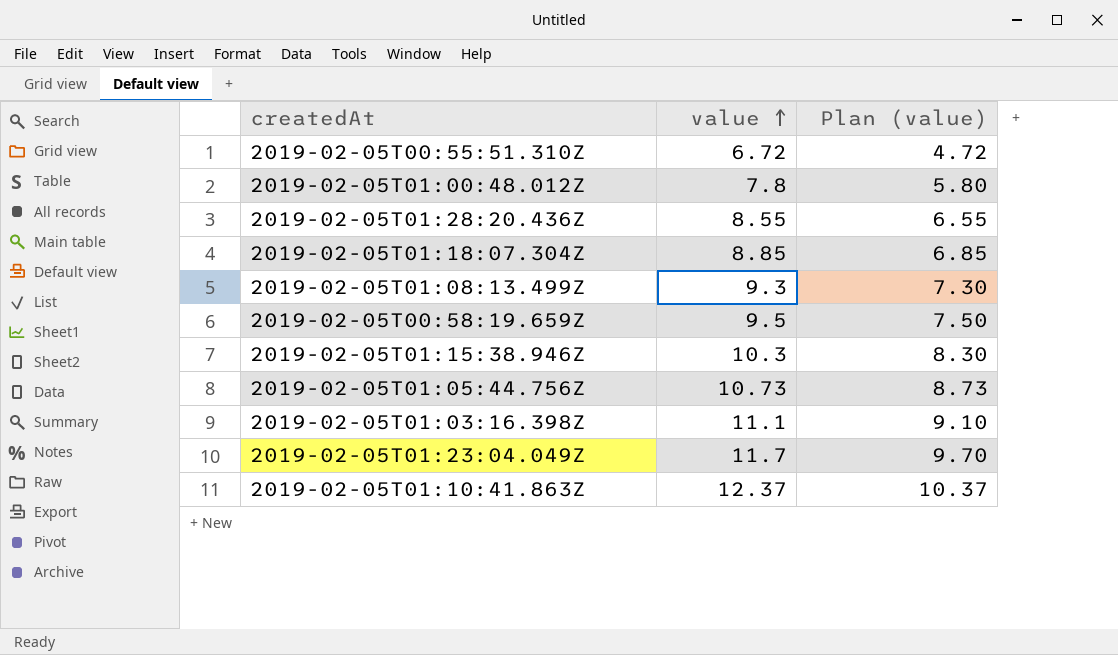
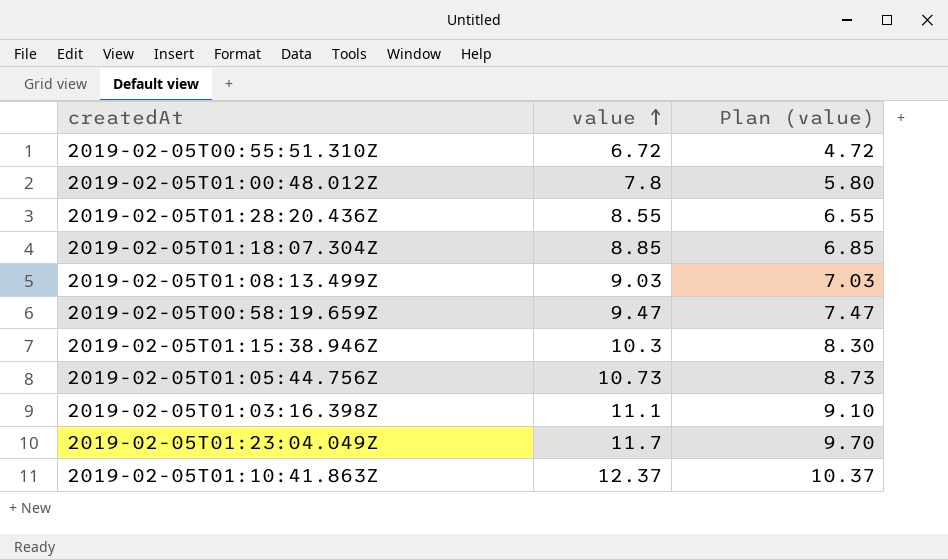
2019-02-05T01:08:13.499Z | value: 9.3 -> 9.03
2019-02-05T01:08:13.499Z | Plan (value): 7.30 -> 7.03
2019-02-05T00:58:19.659Z | value: 9.5 -> 9.47
2019-02-05T00:58:19.659Z | Plan (value): 7.50 -> 7.47

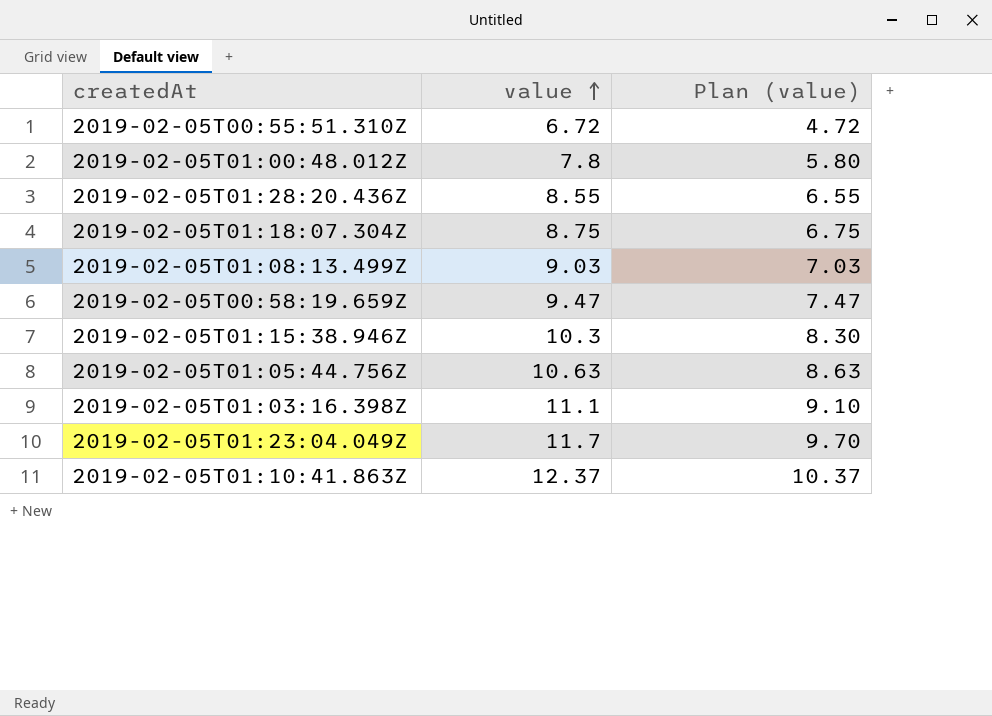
2019-02-05T01:18:07.304Z | value: 8.85 -> 8.75
2019-02-05T01:18:07.304Z | Plan (value): 6.85 -> 6.75
2019-02-05T01:05:44.756Z | value: 10.73 -> 10.63
2019-02-05T01:05:44.756Z | Plan (value): 8.73 -> 8.63

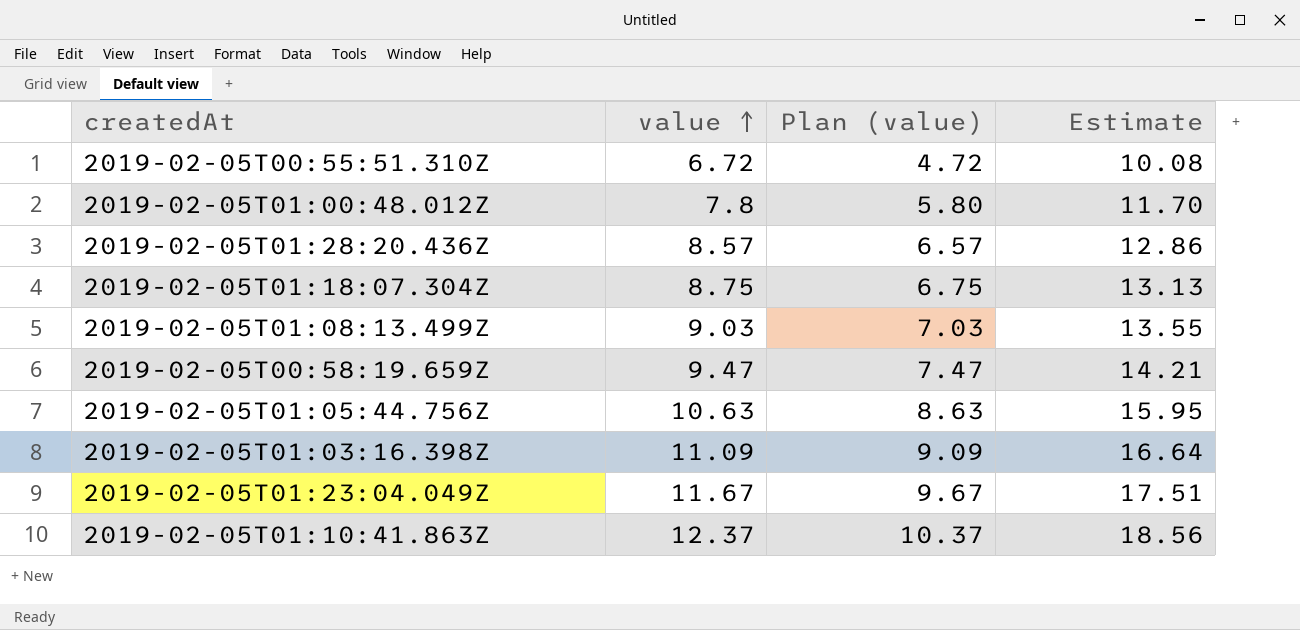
column Estimate | formula: none -> [value] * 1.5
row 2019-02-05T01:15:38.946Z: 10.3 | 8.30 -> none
2019-02-05T01:28:20.436Z | value: 8.55 -> 8.57
2019-02-05T01:28:20.436Z | Plan (value): 6.55 -> 6.57
2019-02-05T01:03:16.398Z | value: 11.1 -> 11.09
2019-02-05T01:03:16.398Z | Plan (value): 9.10 -> 9.09
2019-02-05T01:23:04.049Z | value: 11.7 -> 11.67
2019-02-05T01:23:04.049Z | Plan (value): 9.70 -> 9.67

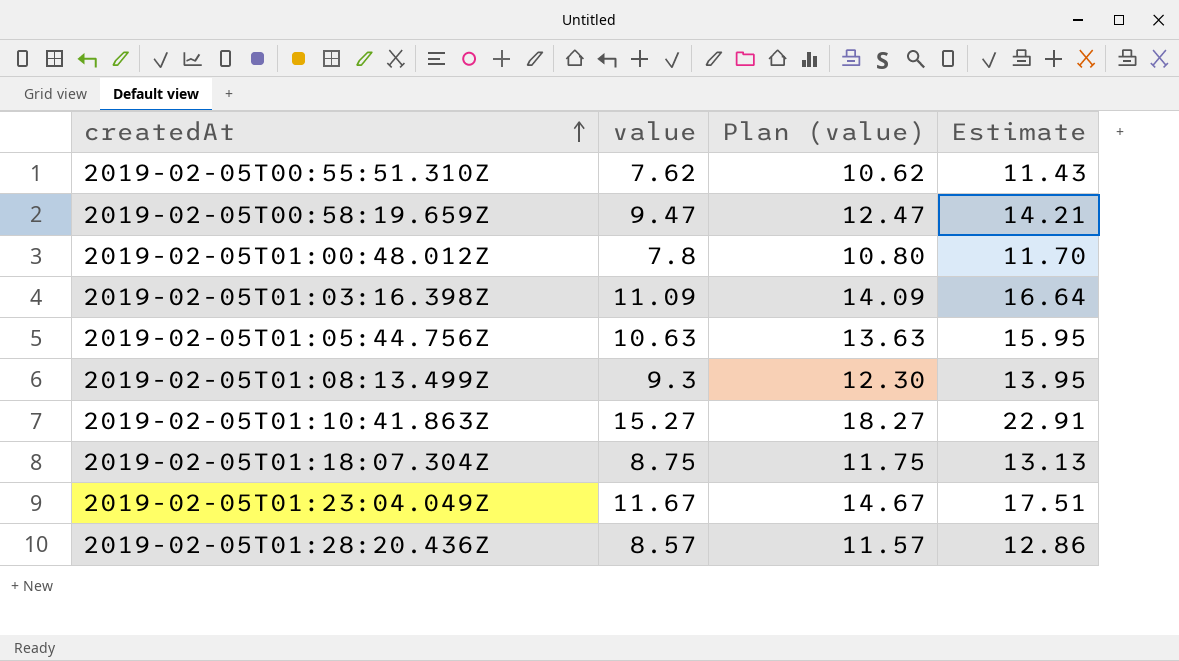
row order: value ascending -> createdAt ascending
column Plan (value) | formula: [value] - 2 -> [value] + 3
2019-02-05T00:55:51.310Z | value: 6.72 -> 7.62
2019-02-05T00:55:51.310Z | Estimate: 10.08 -> 11.43
2019-02-05T01:08:13.499Z | value: 9.03 -> 9.3
2019-02-05T01:08:13.499Z | Estimate: 13.55 -> 13.95
2019-02-05T01:10:41.863Z | value: 12.37 -> 15.27
2019-02-05T01:10:41.863Z | Estimate: 18.56 -> 22.91

